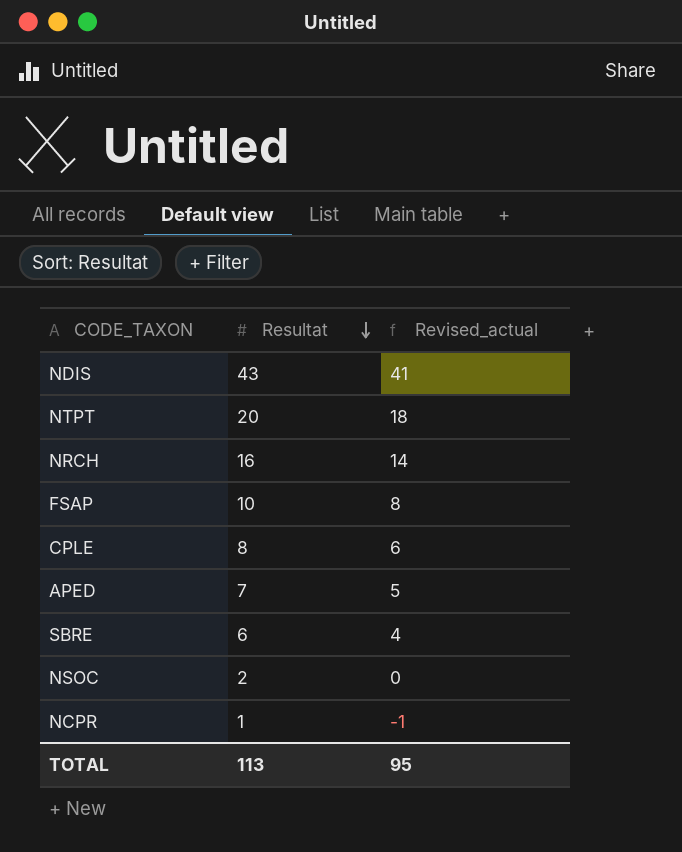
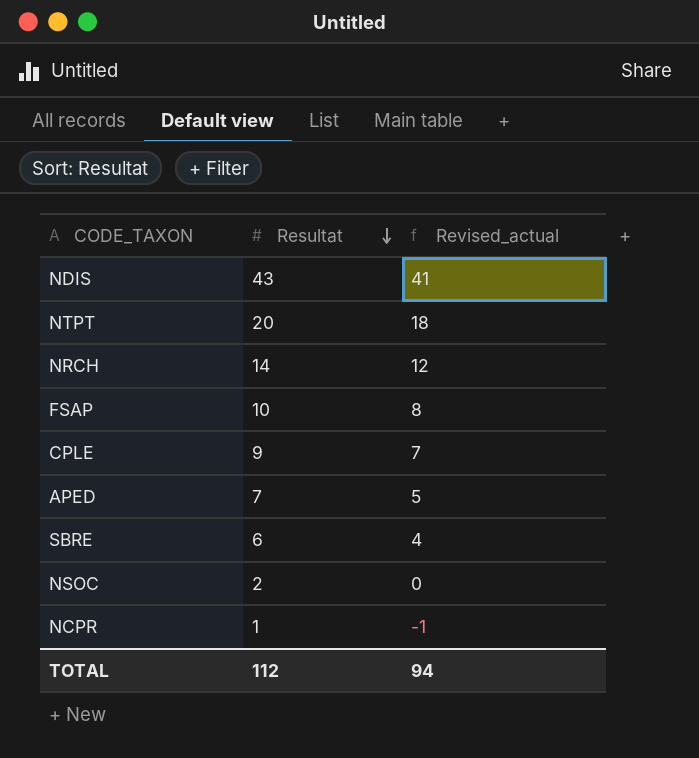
NRCH | Resultat: 16 -> 14
NRCH | Revised_actual: 14 -> 12
CPLE | Resultat: 8 -> 9
CPLE | Revised_actual: 6 -> 7
TOTAL | Resultat: 113 -> 112
TOTAL | Revised_actual: 95 -> 94

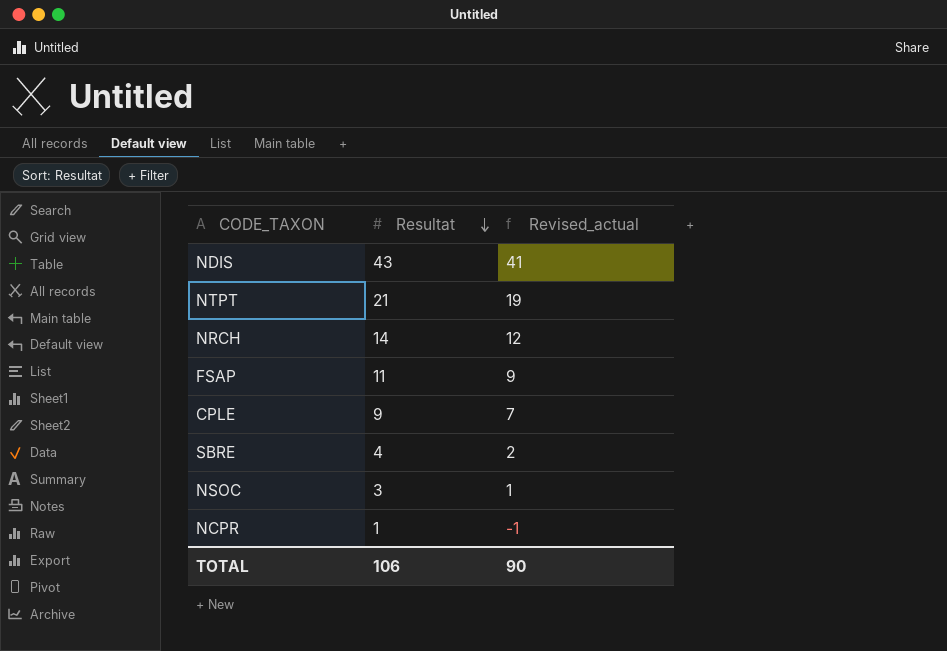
row APED: 7 | 5 -> none
NTPT | Resultat: 20 -> 21
NTPT | Revised_actual: 18 -> 19
FSAP | Resultat: 10 -> 11
FSAP | Revised_actual: 8 -> 9
SBRE | Resultat: 6 -> 4
SBRE | Revised_actual: 4 -> 2
NSOC | Resultat: 2 -> 3
NSOC | Revised_actual: 0 -> 1
TOTAL | Resultat: 112 -> 106
TOTAL | Revised_actual: 94 -> 90

